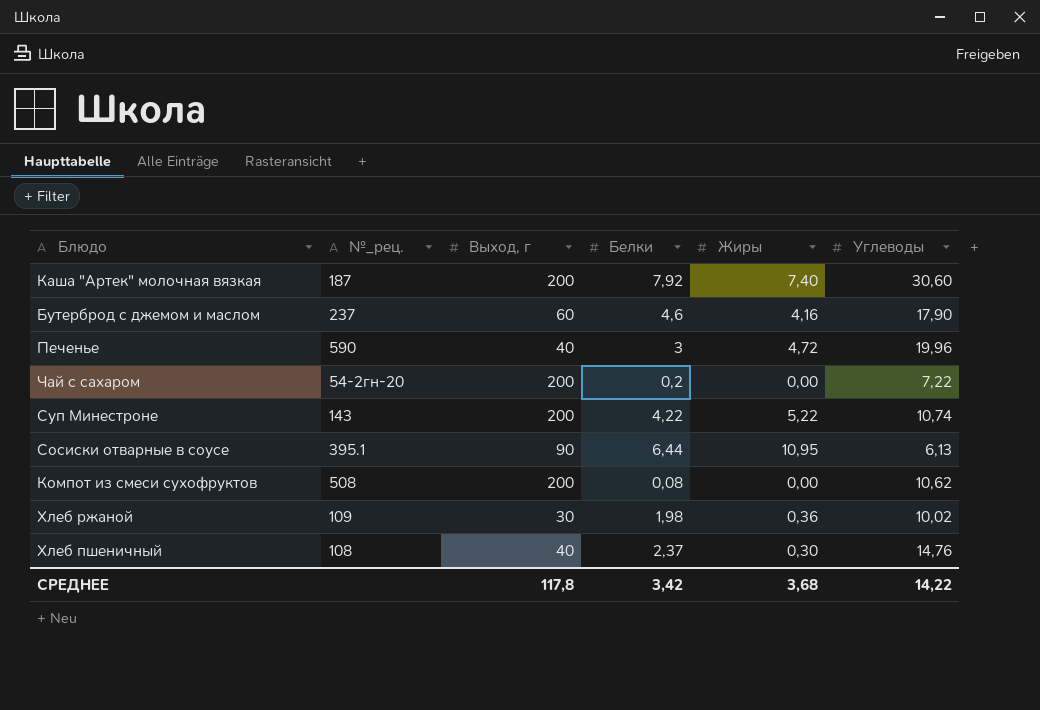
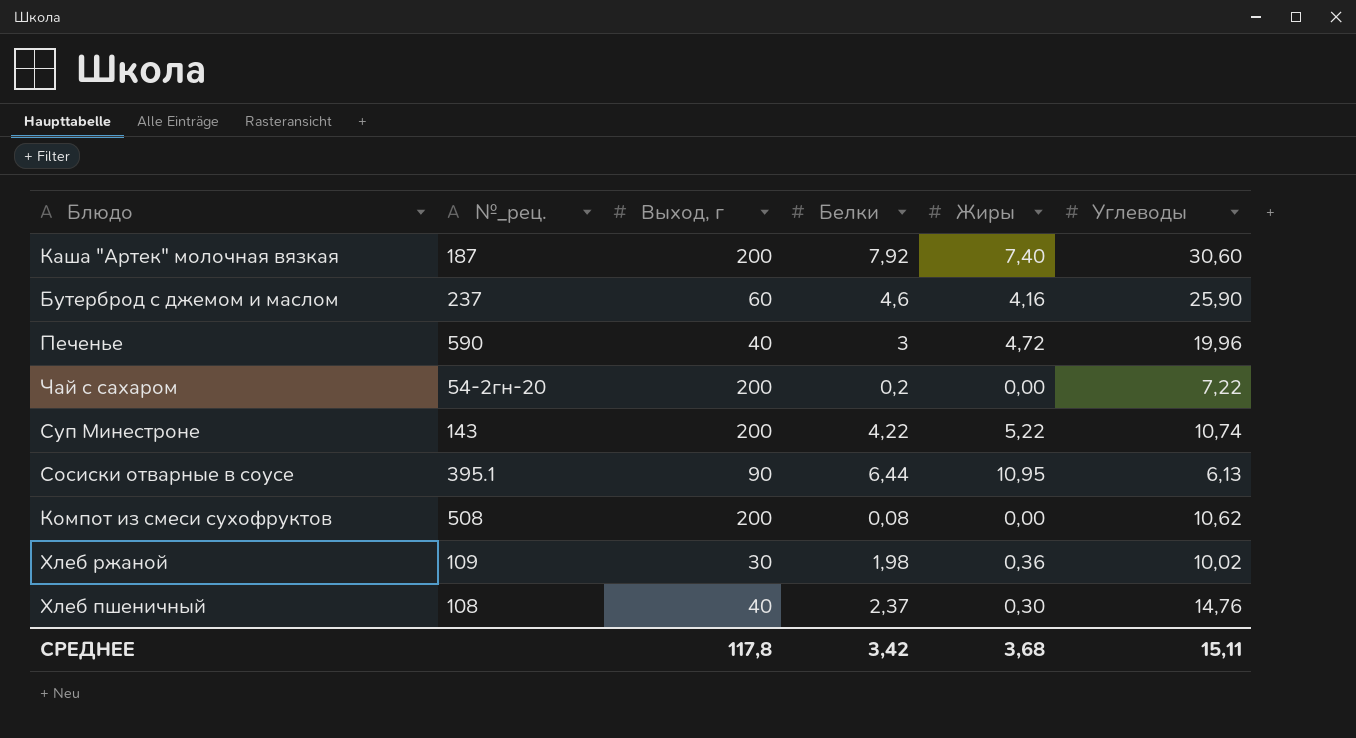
Бутерброд с джемом и маслом | Углеводы: 17,90 -> 25,90
СРЕДНЕЕ | Углеводы: 14,22 -> 15,11

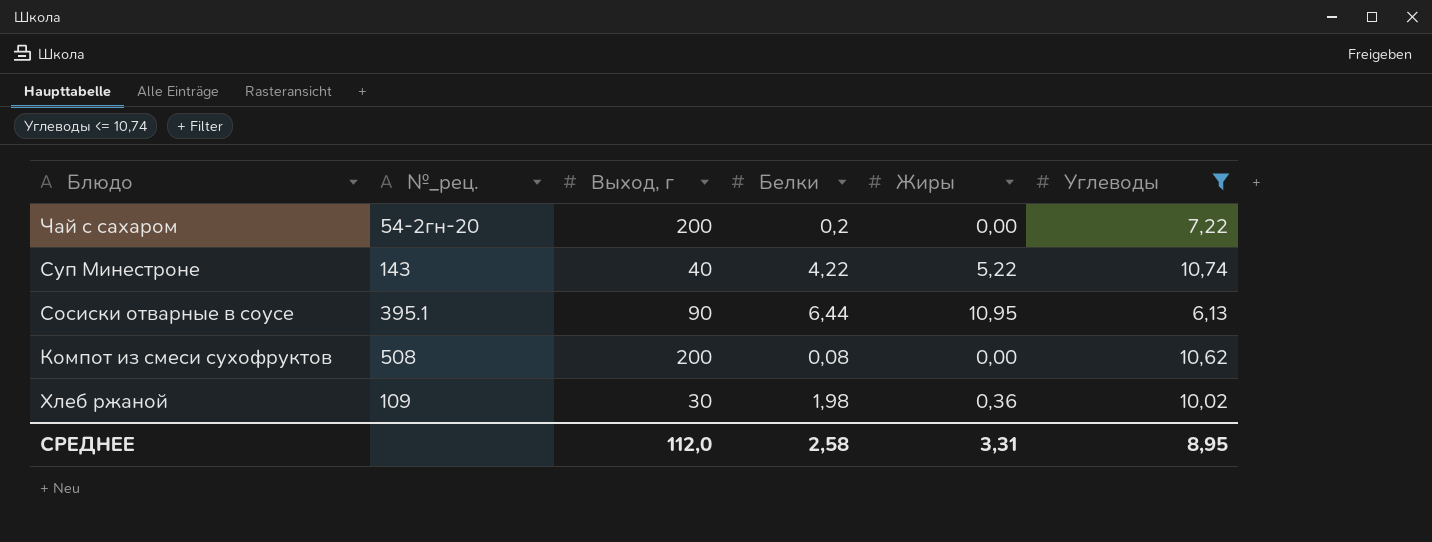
filter: none -> Углеводы <= 10,74
Суп Минестроне | Выход, г: 200 -> 40
СРЕДНЕЕ | Выход, г: 117,8 -> 112,0
СРЕДНЕЕ | Белки: 3,42 -> 2,58
СРЕДНЕЕ | Жиры: 3,68 -> 3,31
СРЕДНЕЕ | Углеводы: 15,11 -> 8,95

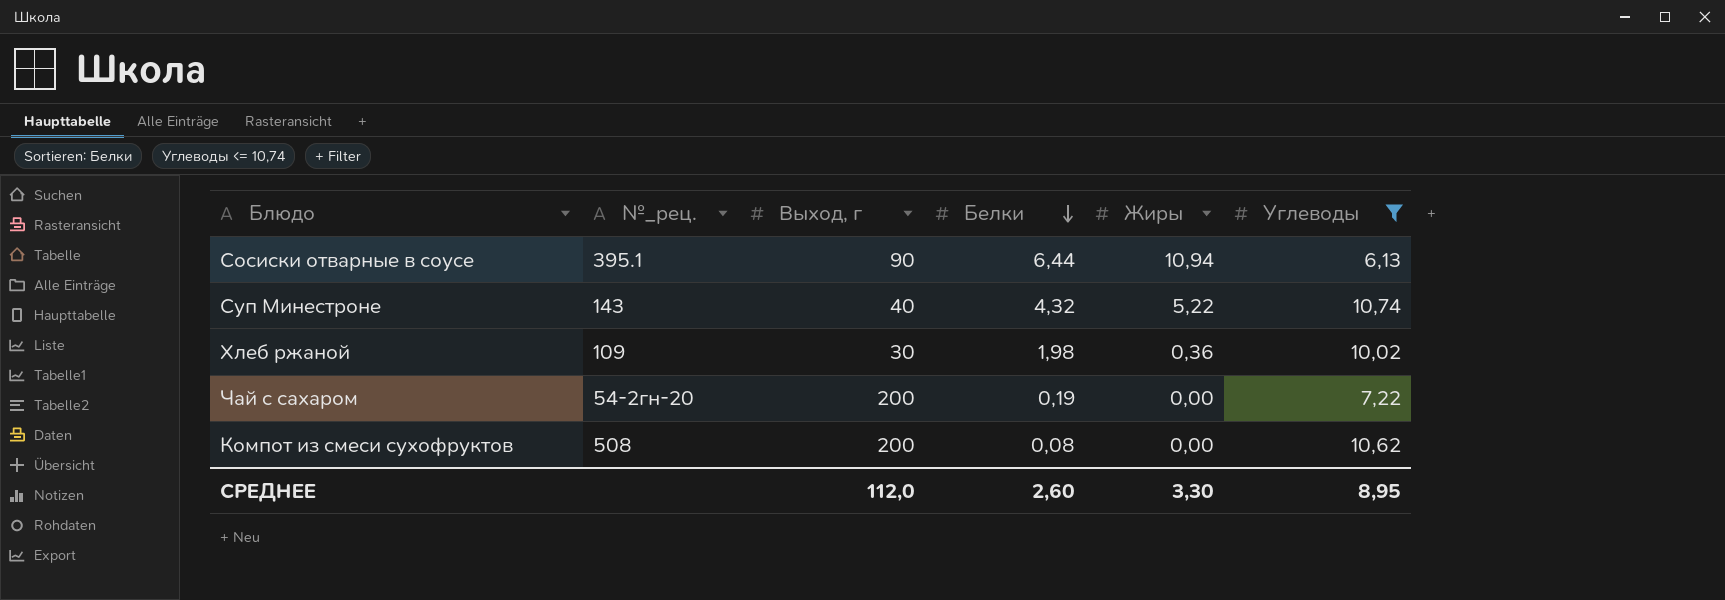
row order: none -> Белки descending
Сосиски отварные в соусе | Жиры: 10,95 -> 10,94
Суп Минестроне | Белки: 4,22 -> 4,32
Чай с сахаром | Белки: 0,2 -> 0,19
СРЕДНЕЕ | Белки: 2,58 -> 2,60
СРЕДНЕЕ | Жиры: 3,31 -> 3,30

